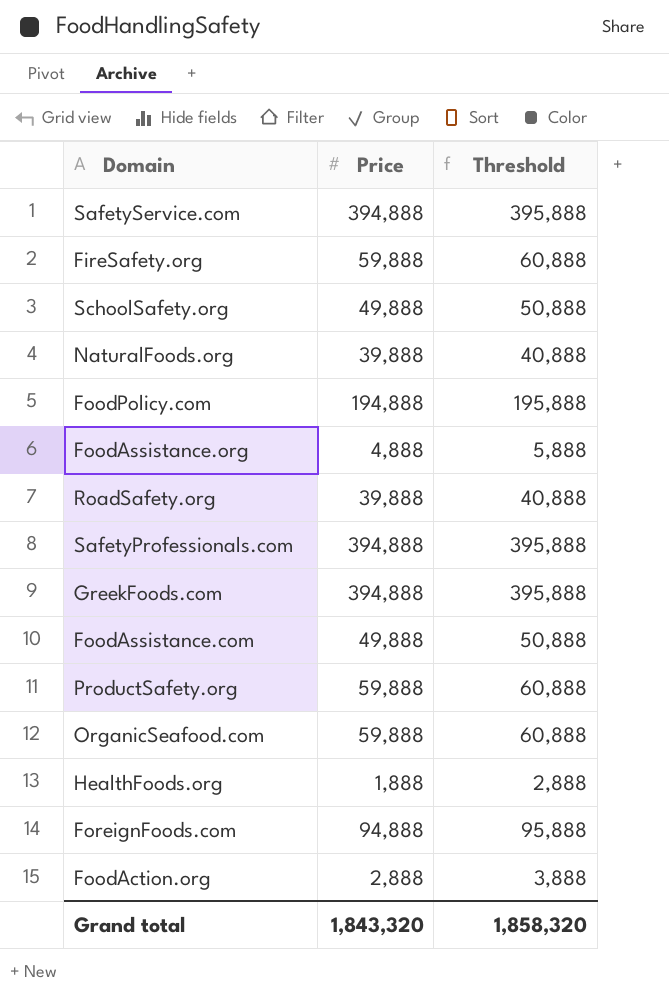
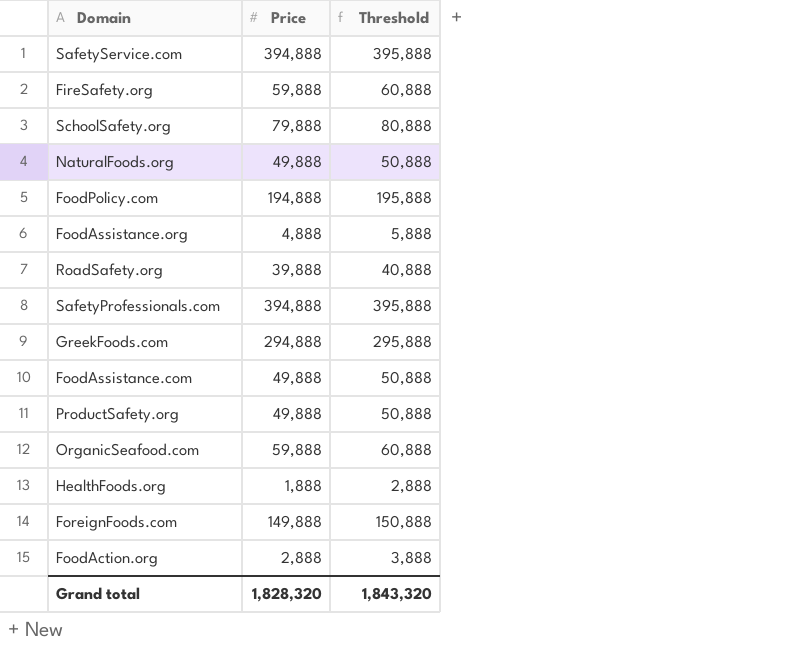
SchoolSafety.org | Price: 49,888 -> 79,888
SchoolSafety.org | Threshold: 50,888 -> 80,888
NaturalFoods.org | Price: 39,888 -> 49,888
NaturalFoods.org | Threshold: 40,888 -> 50,888
GreekFoods.com | Price: 394,888 -> 294,888
GreekFoods.com | Threshold: 395,888 -> 295,888
ProductSafety.org | Price: 59,888 -> 49,888
ProductSafety.org | Threshold: 60,888 -> 50,888
ForeignFoods.com | Price: 94,888 -> 149,888
ForeignFoods.com | Threshold: 95,888 -> 150,888
Grand total | Price: 1,843,320 -> 1,828,320
Grand total | Threshold: 1,858,320 -> 1,843,320

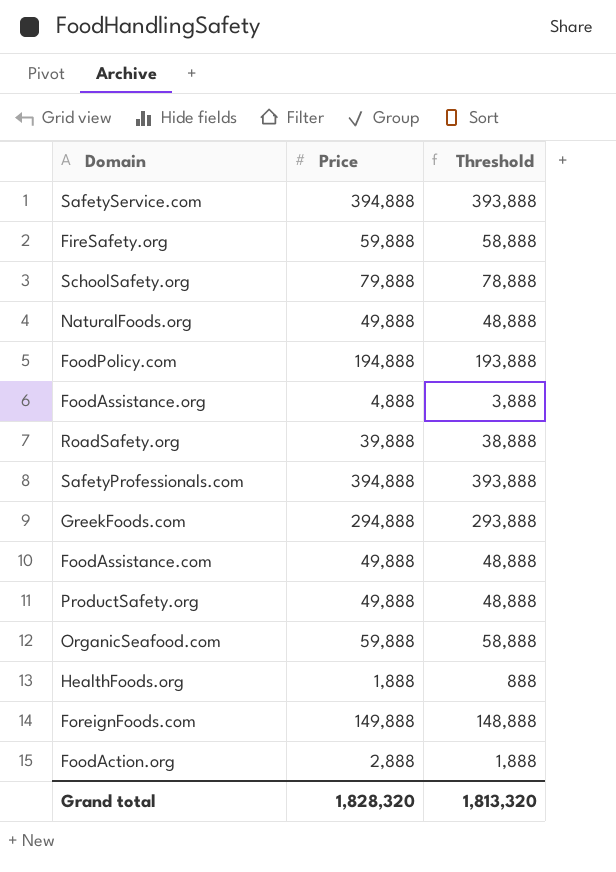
column Threshold | formula: [Price] + 1000 -> [Price] - 1000
Grand total | Threshold: 1,843,320 -> 1,813,320

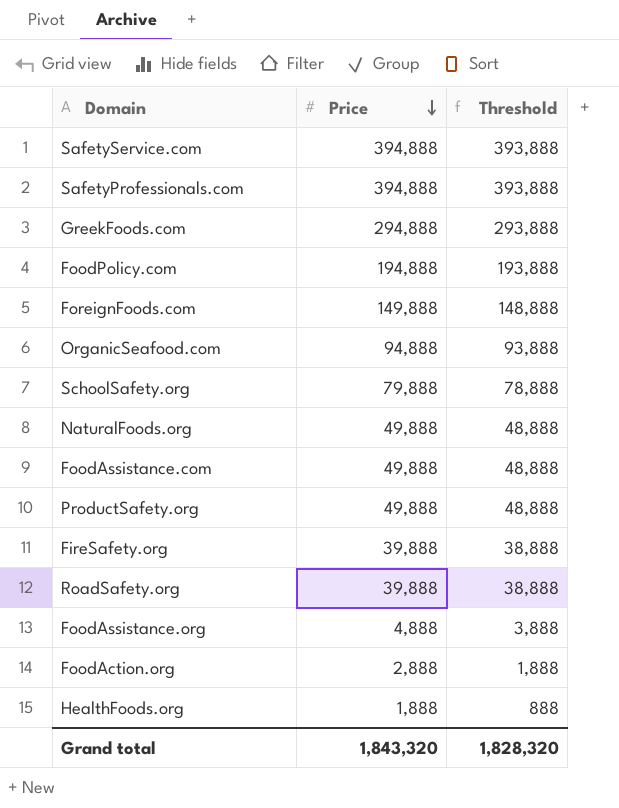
row order: none -> Price descending
OrganicSeafood.com | Price: 59,888 -> 94,888
OrganicSeafood.com | Threshold: 58,888 -> 93,888
FireSafety.org | Price: 59,888 -> 39,888
FireSafety.org | Threshold: 58,888 -> 38,888
Grand total | Price: 1,828,320 -> 1,843,320
Grand total | Threshold: 1,813,320 -> 1,828,320

